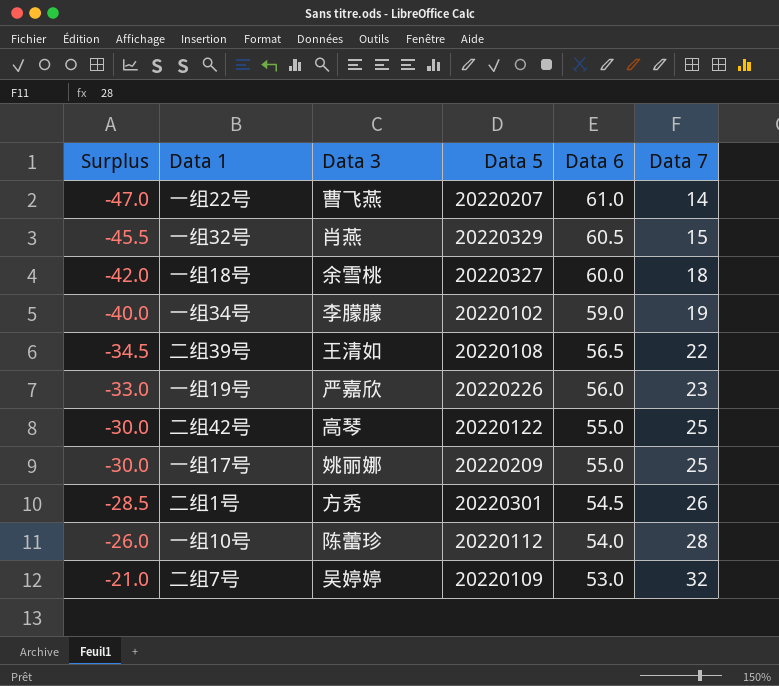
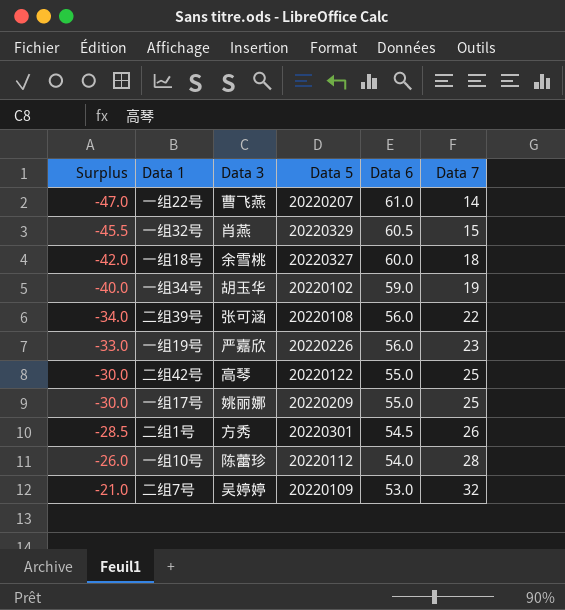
一组34号 | Data 3: 李朦朦 -> 胡玉华
二组39号 | Surplus: -34.5 -> -34.0
二组39号 | Data 3: 王清如 -> 张可涵
二组39号 | Data 6: 56.5 -> 56.0

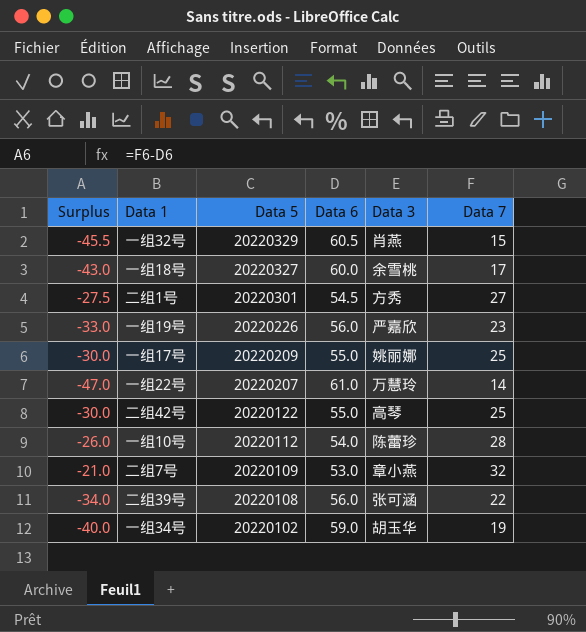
row order: Surplus ascending -> Data 5 descending
column Data 3 | position: 3 -> 5
一组18号 | Surplus: -42.0 -> -43.0
一组18号 | Data 7: 18 -> 17
二组1号 | Surplus: -28.5 -> -27.5
二组1号 | Data 7: 26 -> 27
一组22号 | Data 3: 曹飞燕 -> 万慧玲
二组7号 | Data 3: 吴婷婷 -> 章小燕

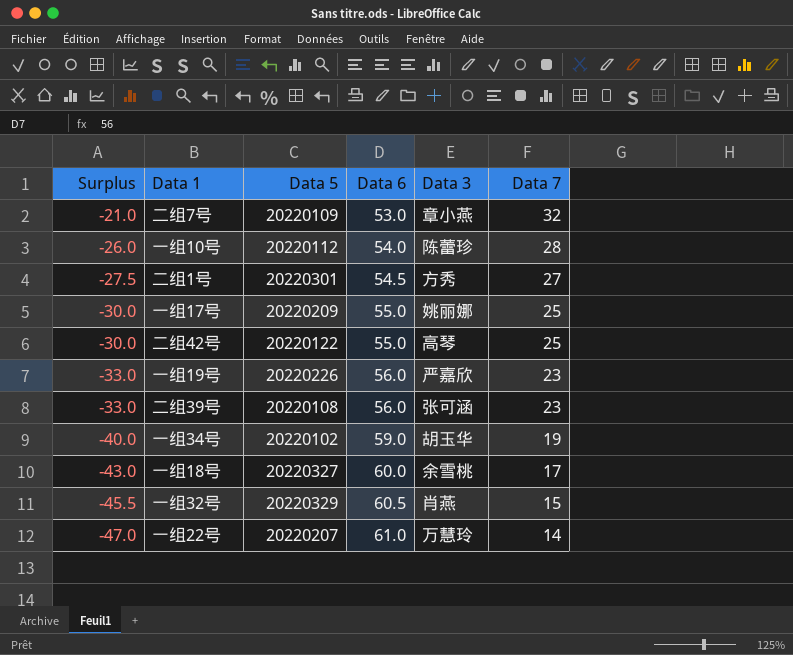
row order: Data 5 descending -> Surplus descending
二组39号 | Surplus: -34.0 -> -33.0
二组39号 | Data 7: 22 -> 23

